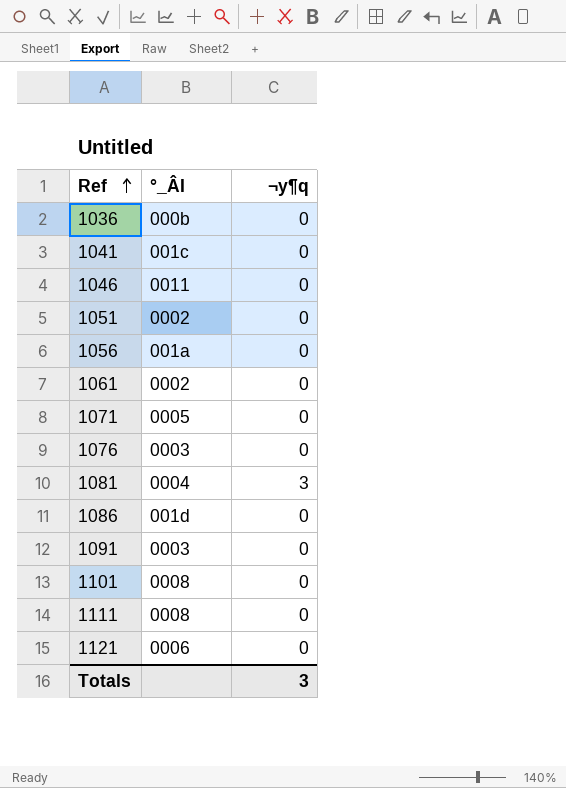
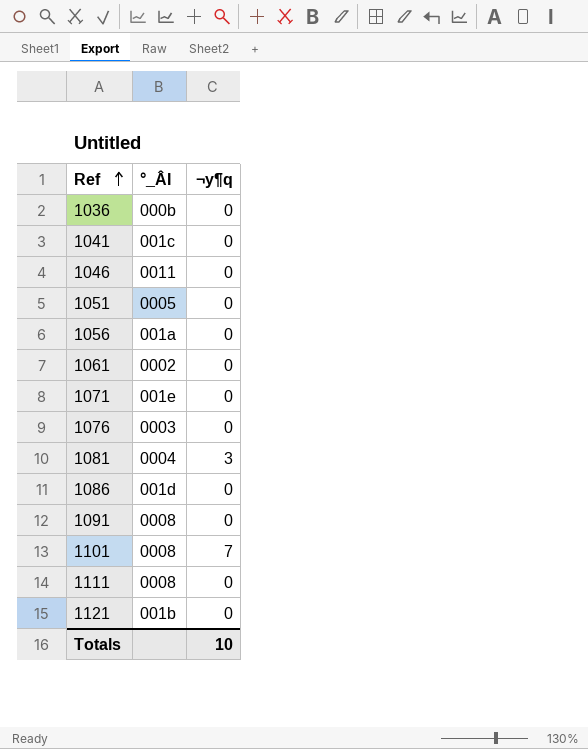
1051 | °_ÂI: 0002 -> 0005
1071 | °_ÂI: 0005 -> 001e
1091 | °_ÂI: 0003 -> 0008
1101 | ¬y¶q: 0 -> 7
1121 | °_ÂI: 0006 -> 001b
Totals | ¬y¶q: 3 -> 10

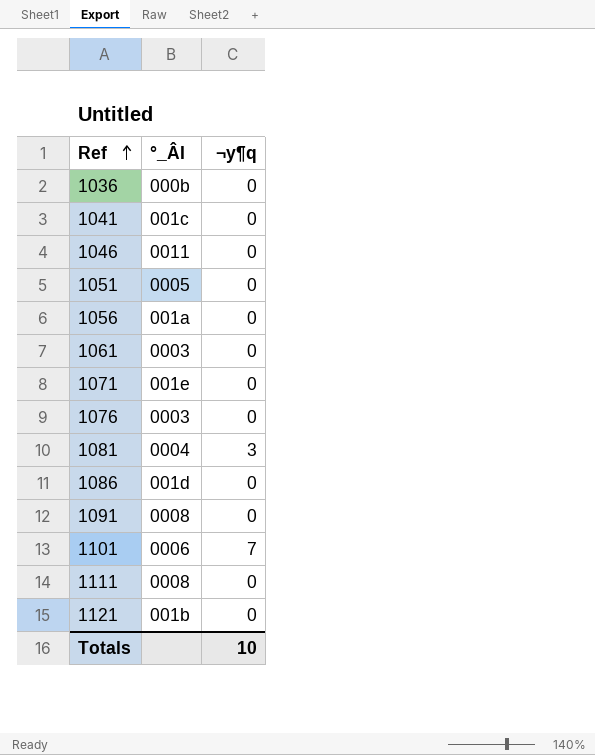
1061 | °_ÂI: 0002 -> 0003
1101 | °_ÂI: 0008 -> 0006

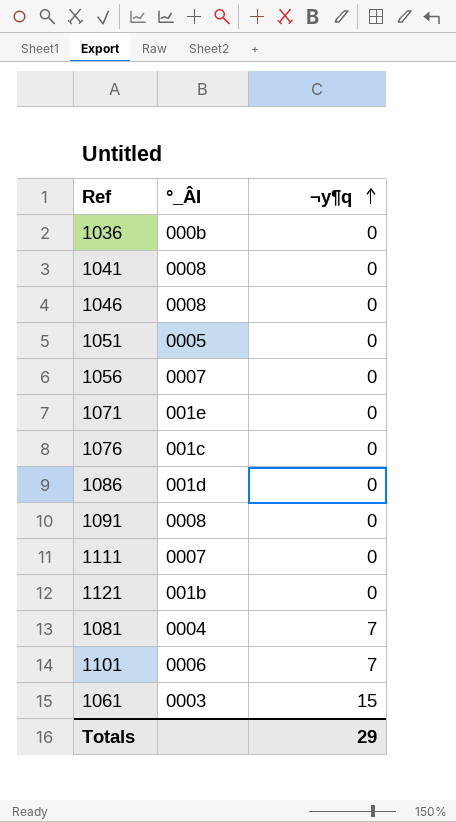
row order: Ref ascending -> ¬y¶q ascending
1041 | °_ÂI: 001c -> 0008
1046 | °_ÂI: 0011 -> 0008
1056 | °_ÂI: 001a -> 0007
1076 | °_ÂI: 0003 -> 001c
1111 | °_ÂI: 0008 -> 0007
1081 | ¬y¶q: 3 -> 7
1061 | ¬y¶q: 0 -> 15
Totals | ¬y¶q: 10 -> 29

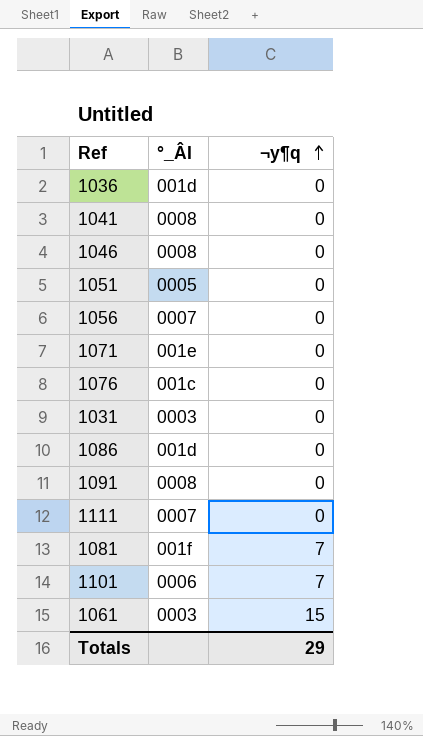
row 1121: 001b | 0 -> none
1036 | °_ÂI: 000b -> 001d
row 1031: none -> 0003 | 0
1081 | °_ÂI: 0004 -> 001f

